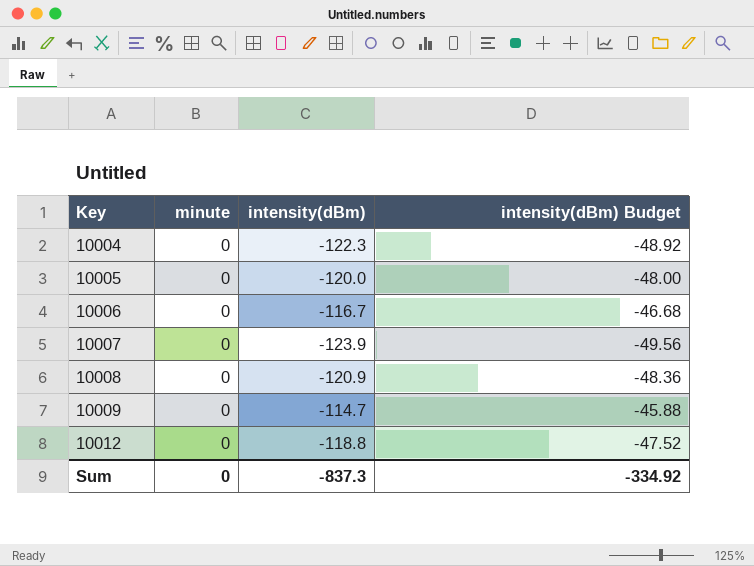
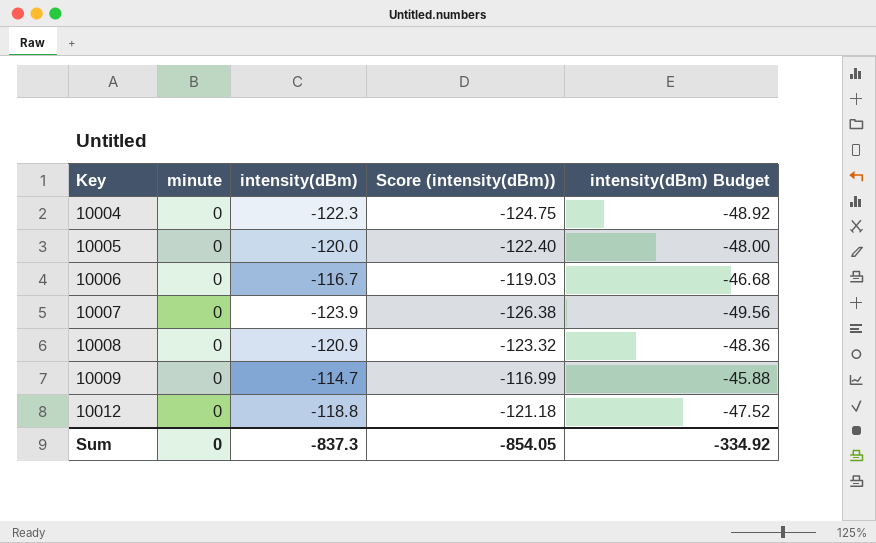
column Score (intensity(dBm)) | formula: none -> [intensity(dBm)] * 1.02

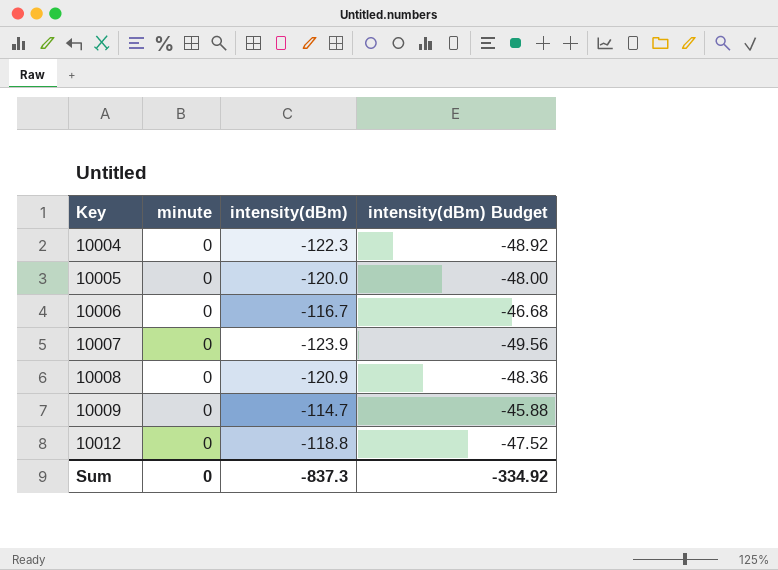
column Score (intensity(dBm)) | formula: [intensity(dBm)] * 1.02 -> none

